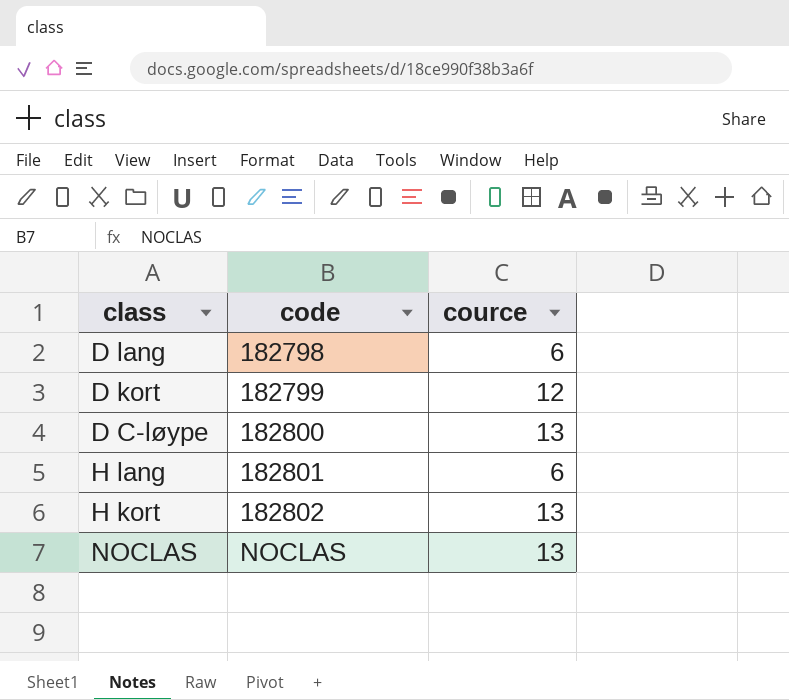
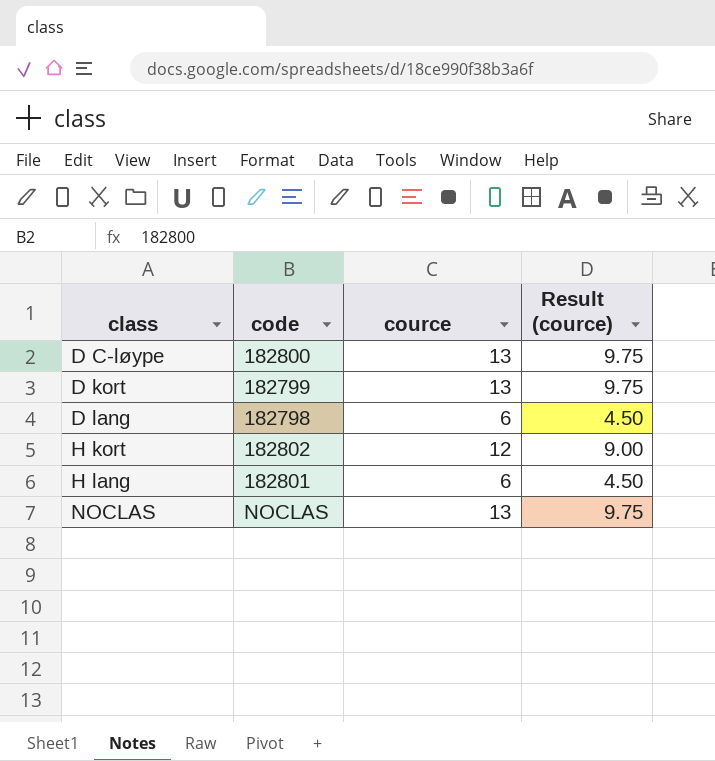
row order: code ascending -> class ascending
column Result (cource) | formula: none -> [cource] * 0.75
D kort | cource: 12 -> 13
H kort | cource: 13 -> 12

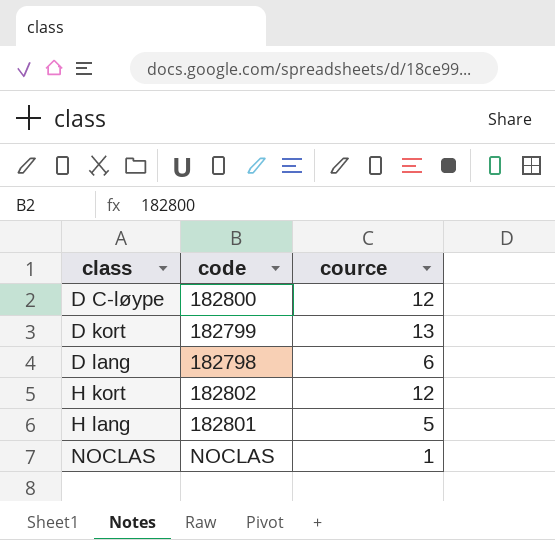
column Result (cource) | formula: [cource] * 0.75 -> none
D C-løype | cource: 13 -> 12
H lang | cource: 6 -> 5
NOCLAS | cource: 13 -> 1

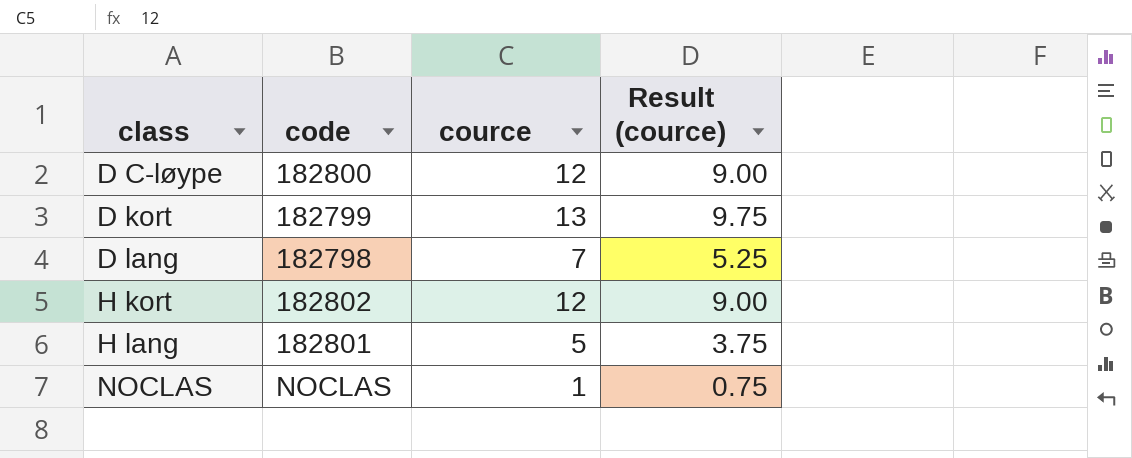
column Result (cource) | formula: none -> [cource] * 0.75
D lang | cource: 6 -> 7

